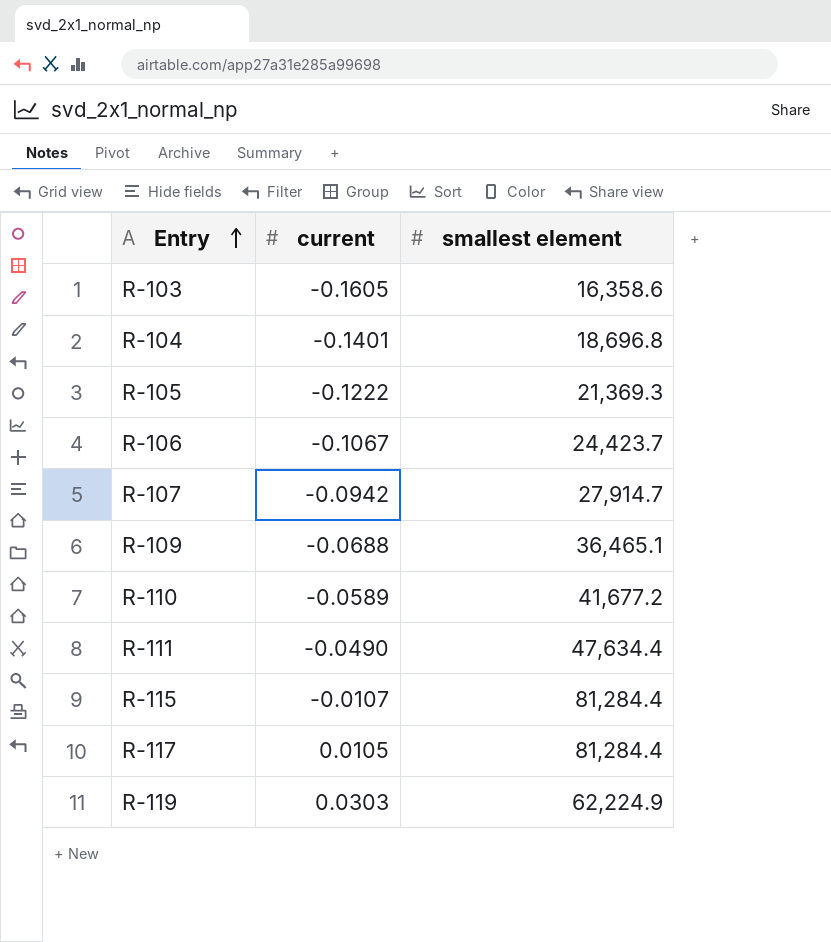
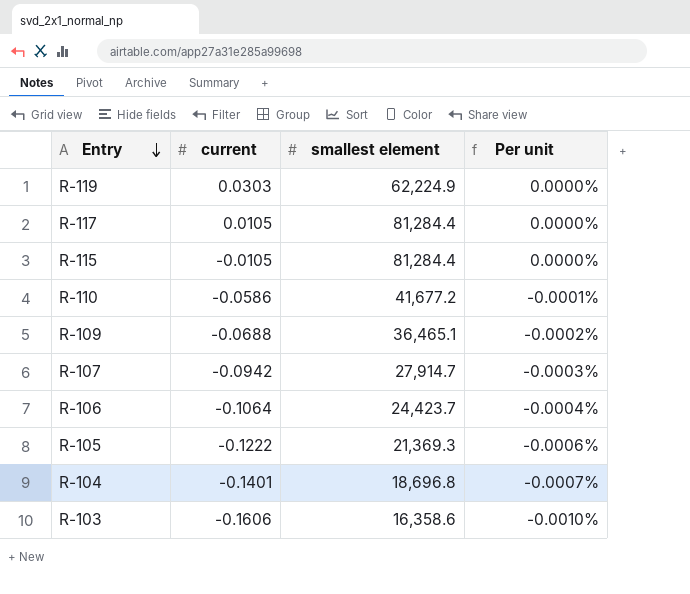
row order: Entry ascending -> Entry descending
column Per unit | formula: none -> [current] / [smallest element]
row R-111: -0.0490 | 47,634.4 -> none
R-115 | current: -0.0107 -> -0.0105
R-110 | current: -0.0589 -> -0.0586
R-106 | current: -0.1067 -> -0.1064
R-103 | current: -0.1605 -> -0.1606

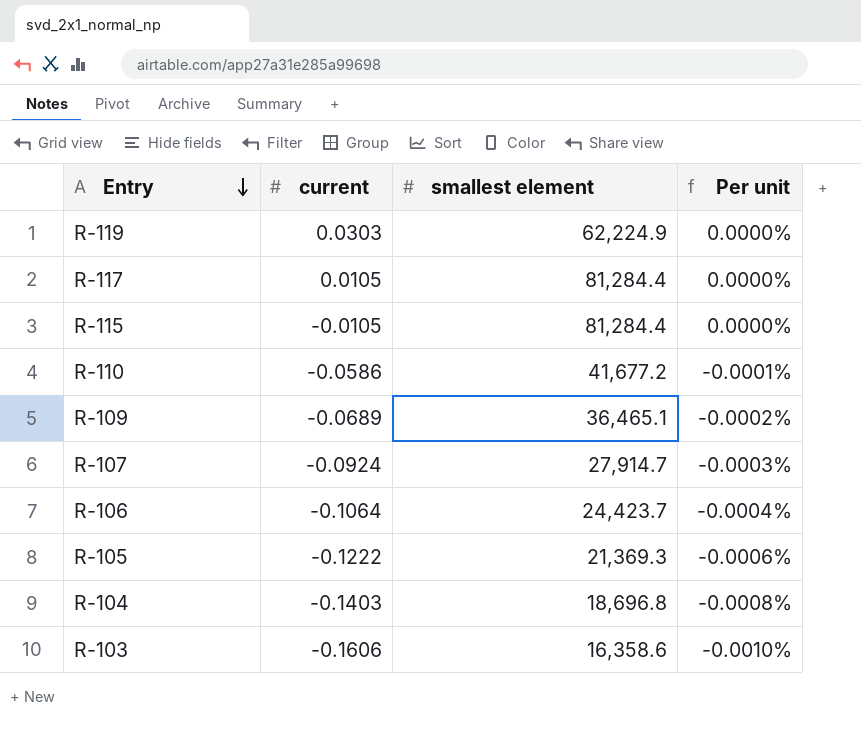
R-109 | current: -0.0688 -> -0.0689
R-107 | current: -0.0942 -> -0.0924
R-104 | current: -0.1401 -> -0.1403
R-104 | Per unit: -0.0007% -> -0.0008%

